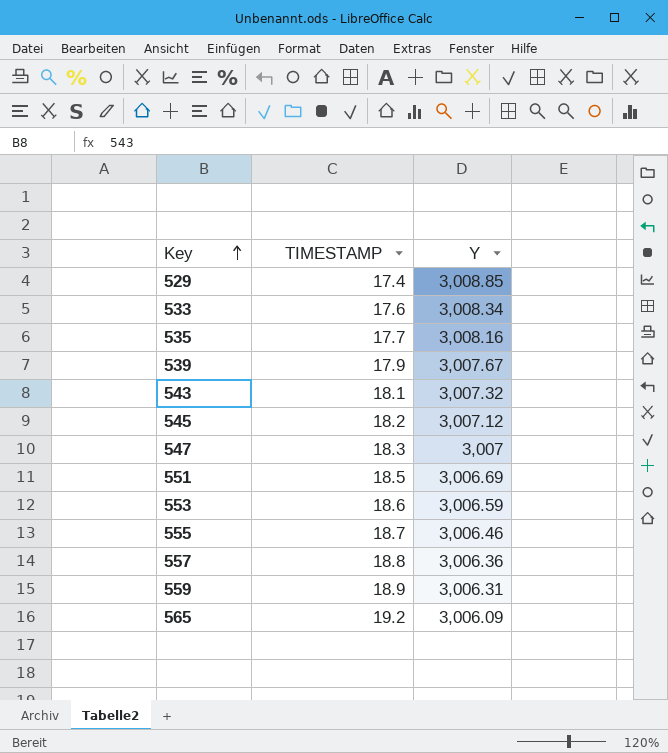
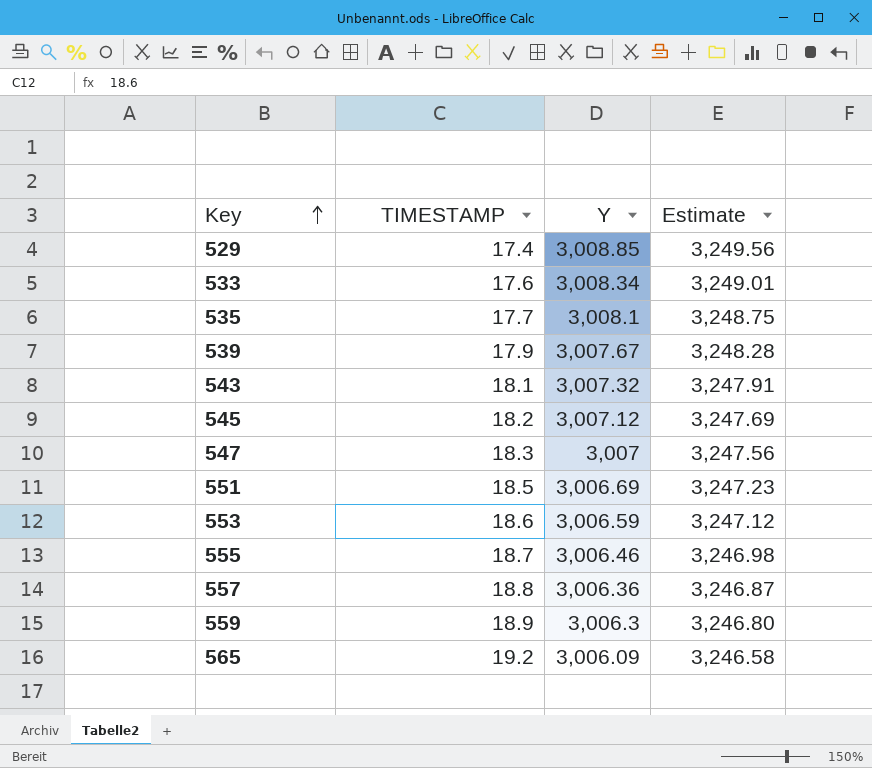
column Estimate | formula: none -> [Y] * 1.08
535 | Y: 3,008.16 -> 3,008.1
559 | Y: 3,006.31 -> 3,006.3

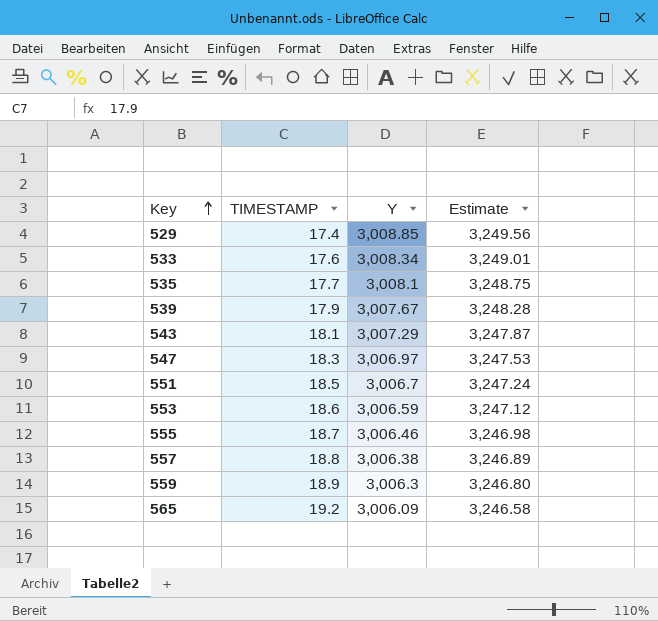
row 545: 18.2 | 3,007.12 | 3,247.69 -> none
543 | Y: 3,007.32 -> 3,007.29
543 | Estimate: 3,247.91 -> 3,247.87
547 | Y: 3,007 -> 3,006.97
547 | Estimate: 3,247.56 -> 3,247.53
551 | Y: 3,006.69 -> 3,006.7
551 | Estimate: 3,247.23 -> 3,247.24
557 | Y: 3,006.36 -> 3,006.38
557 | Estimate: 3,246.87 -> 3,246.89

